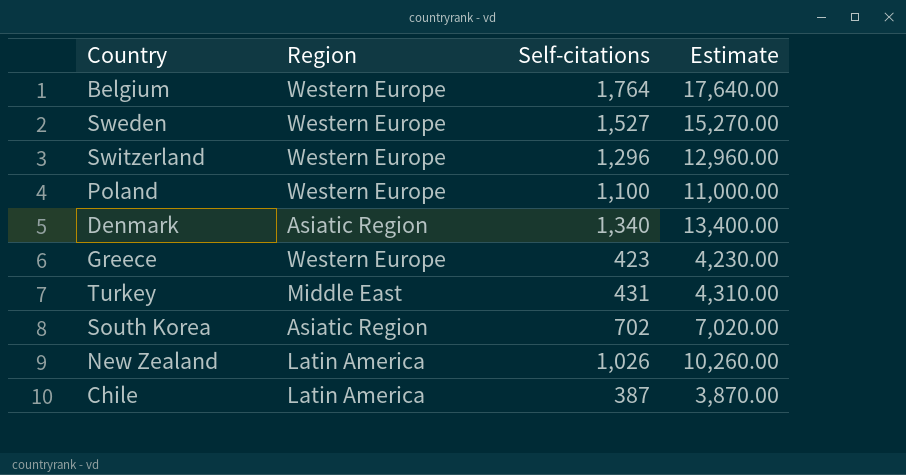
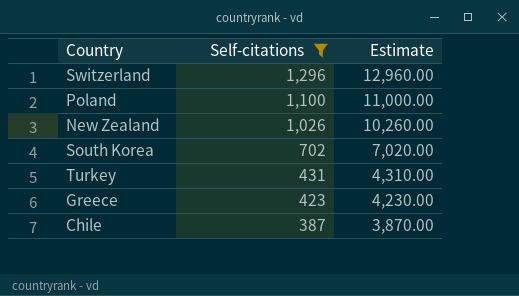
filter: none -> Self-citations <= 1,296
row order: none -> Self-citations descending
column Region | position: 2 -> none

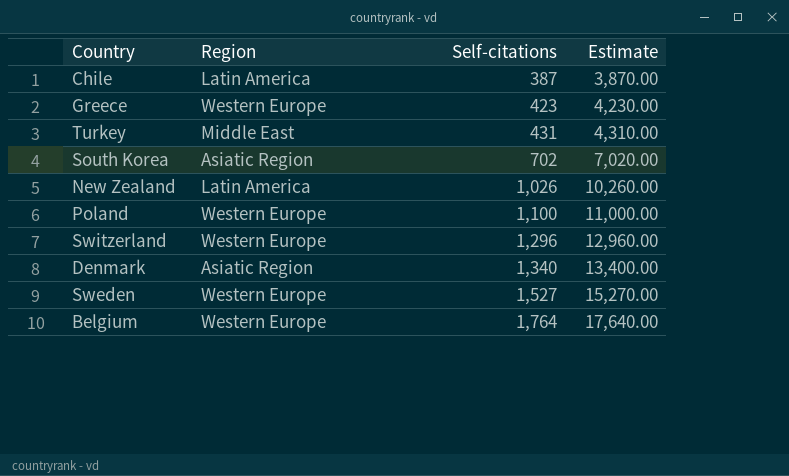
filter: Self-citations <= 1,296 -> none
row order: Self-citations descending -> Self-citations ascending
column Region | position: none -> 2

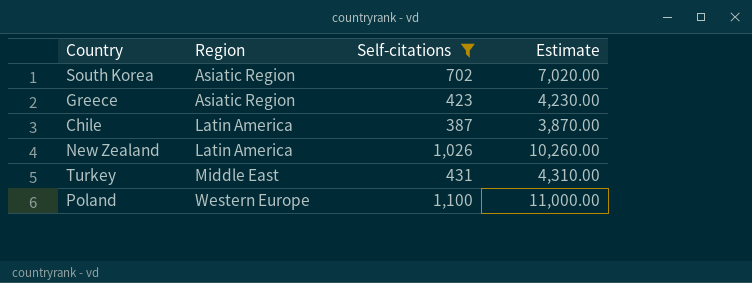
filter: none -> Self-citations <= 1,100
row order: Self-citations ascending -> Region ascending
Greece | Region: Western Europe -> Asiatic Region

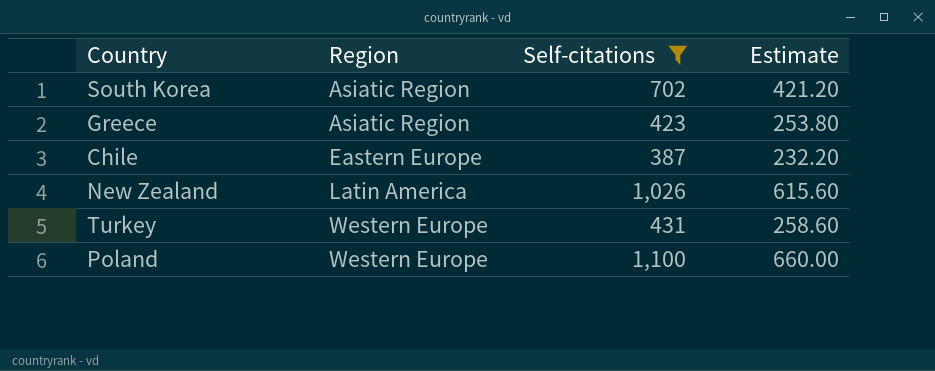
column Estimate | formula: [Self-citations] * 10 -> [Self-citations] * 0.6
Chile | Region: Latin America -> Eastern Europe
Turkey | Region: Middle East -> Western Europe

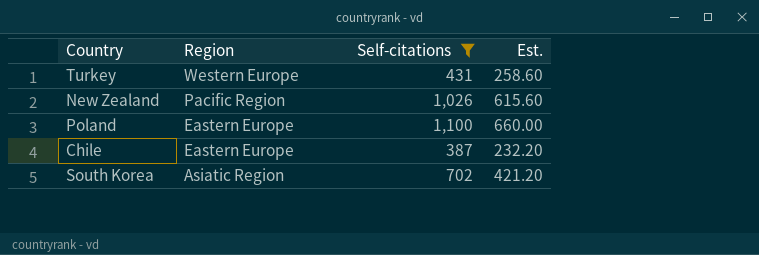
row order: Region ascending -> Region descending
column name: Estimate -> Est.
row Greece: Asiatic Region | 423 | 253.80 -> none
New Zealand | Region: Latin America -> Pacific Region
Poland | Region: Western Europe -> Eastern Europe

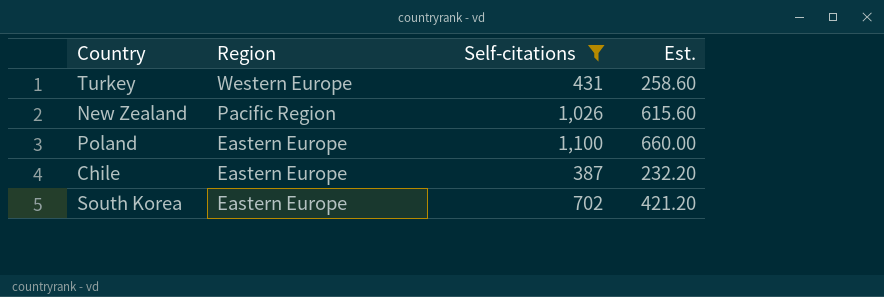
South Korea | Region: Asiatic Region -> Eastern Europe

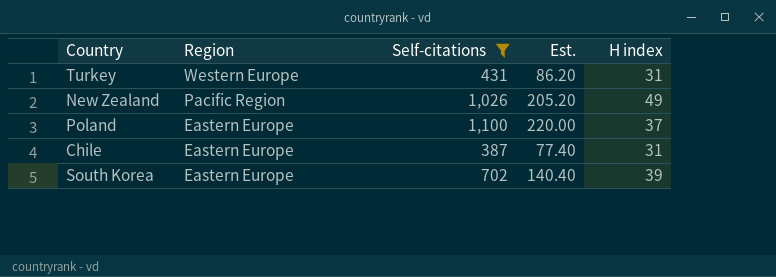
column Est. | formula: [Self-citations] * 0.6 -> [Self-citations] * 0.2
column H index | position: none -> 5

